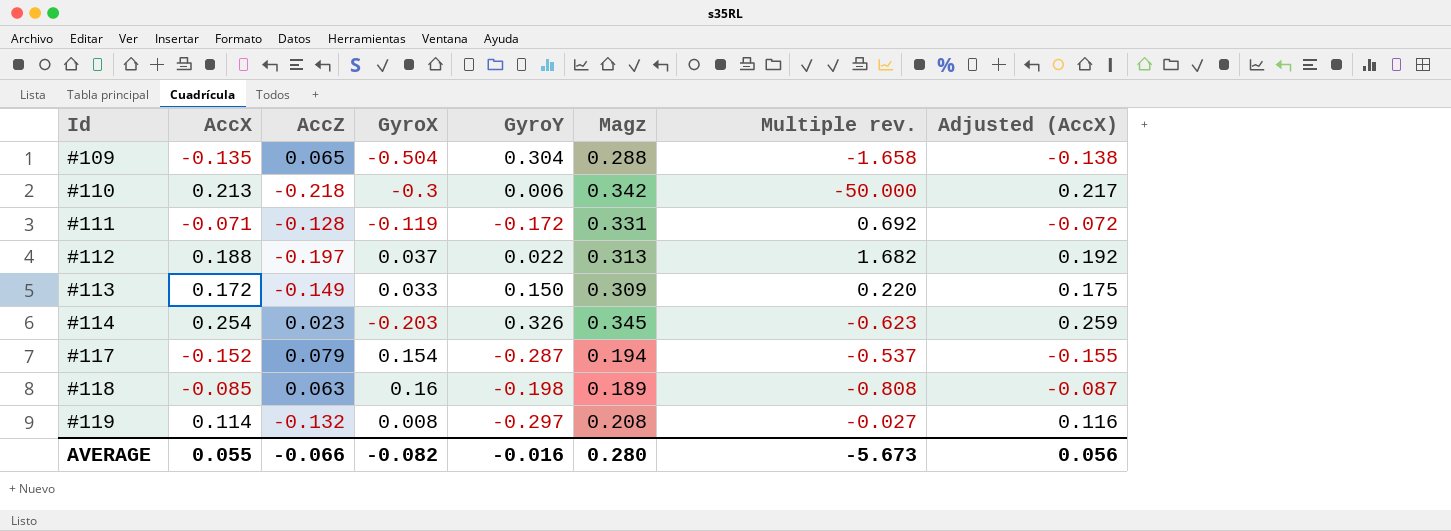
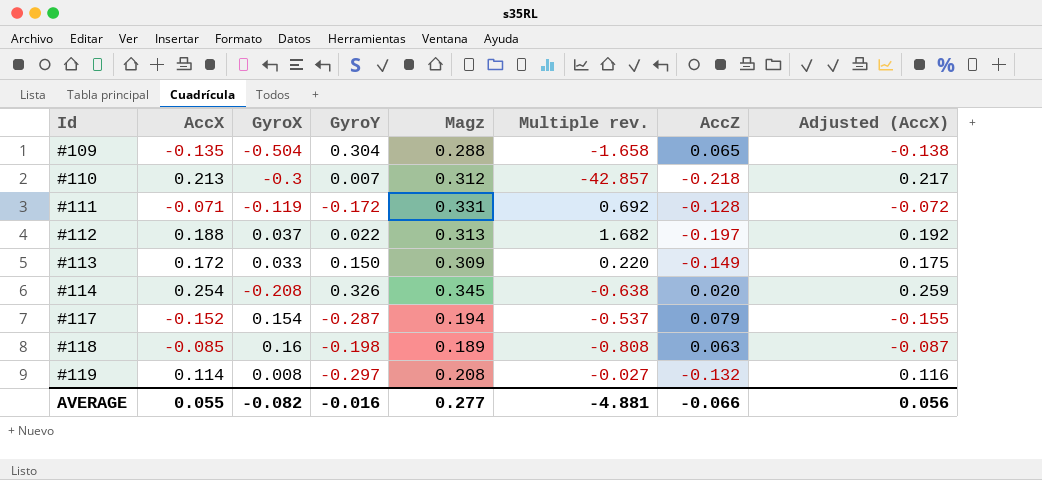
column AccZ | position: 3 -> 7
#110 | GyroY: 0.006 -> 0.007
#110 | Magz: 0.342 -> 0.312
#110 | Multiple rev.: -50.000 -> -42.857
#114 | GyroX: -0.203 -> -0.208
#114 | Multiple rev.: -0.623 -> -0.638
#114 | AccZ: 0.023 -> 0.020
AVERAGE | Magz: 0.280 -> 0.277
AVERAGE | Multiple rev.: -5.673 -> -4.881

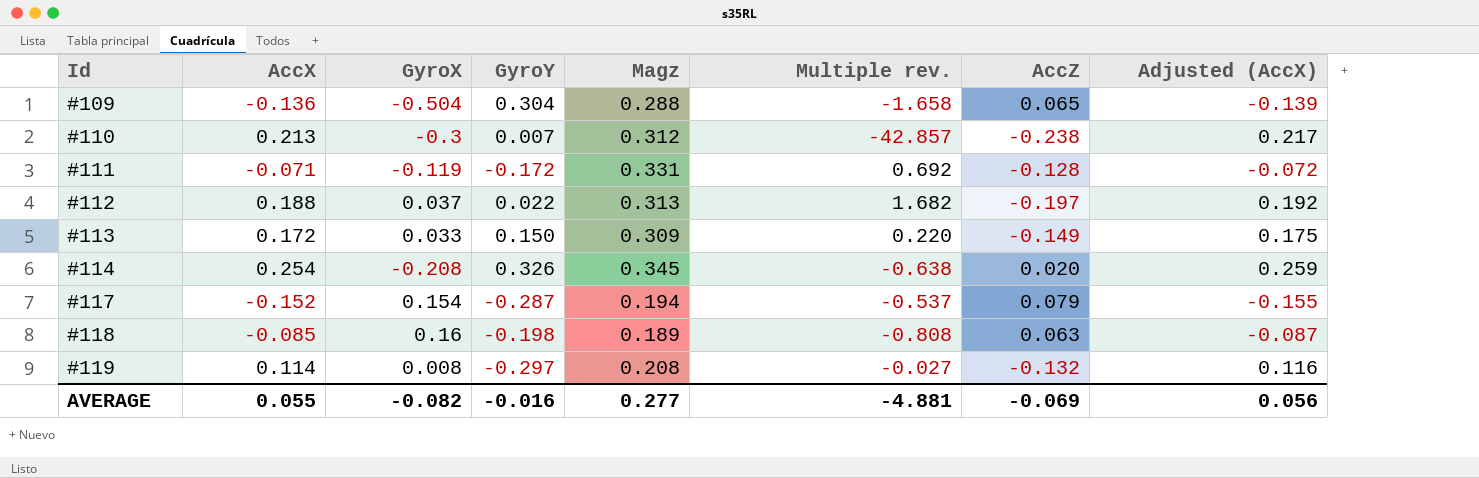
#109 | AccX: -0.135 -> -0.136
#109 | Adjusted (AccX): -0.138 -> -0.139
#110 | AccZ: -0.218 -> -0.238
AVERAGE | AccZ: -0.066 -> -0.069

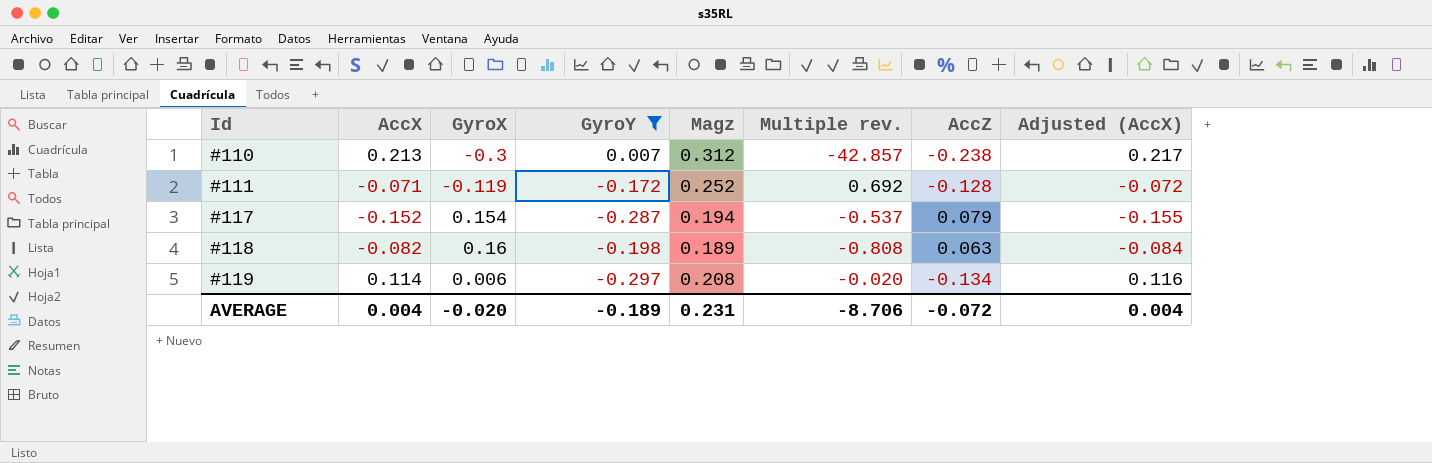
filter: none -> GyroY <= 0.007
#111 | Magz: 0.331 -> 0.252
#118 | AccX: -0.085 -> -0.082
#118 | Adjusted (AccX): -0.087 -> -0.084
#119 | GyroX: 0.008 -> 0.006
#119 | Multiple rev.: -0.027 -> -0.020
#119 | AccZ: -0.132 -> -0.134
AVERAGE | AccX: 0.055 -> 0.004
AVERAGE | GyroX: -0.082 -> -0.020
AVERAGE | GyroY: -0.016 -> -0.189
AVERAGE | Magz: 0.277 -> 0.231
AVERAGE | Multiple rev.: -4.881 -> -8.706
AVERAGE | AccZ: -0.069 -> -0.072
AVERAGE | Adjusted (AccX): 0.056 -> 0.004

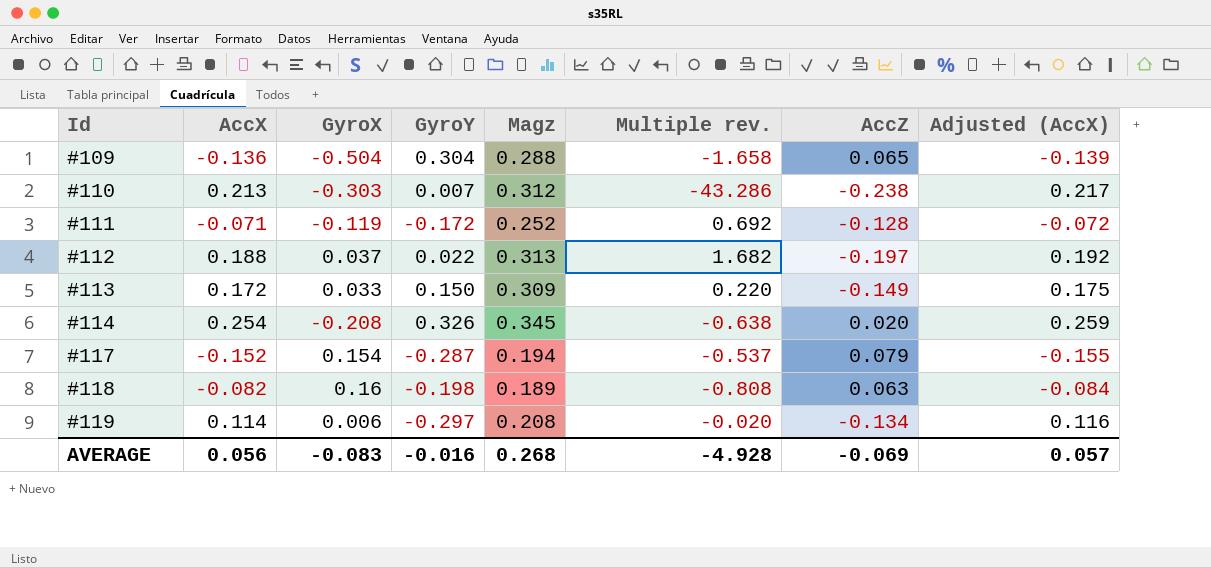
filter: GyroY <= 0.007 -> none
#110 | GyroX: -0.3 -> -0.303
#110 | Multiple rev.: -42.857 -> -43.286
AVERAGE | AccX: 0.004 -> 0.056
AVERAGE | GyroX: -0.020 -> -0.083
AVERAGE | GyroY: -0.189 -> -0.016
AVERAGE | Magz: 0.231 -> 0.268
AVERAGE | Multiple rev.: -8.706 -> -4.928
AVERAGE | AccZ: -0.072 -> -0.069
AVERAGE | Adjusted (AccX): 0.004 -> 0.057

